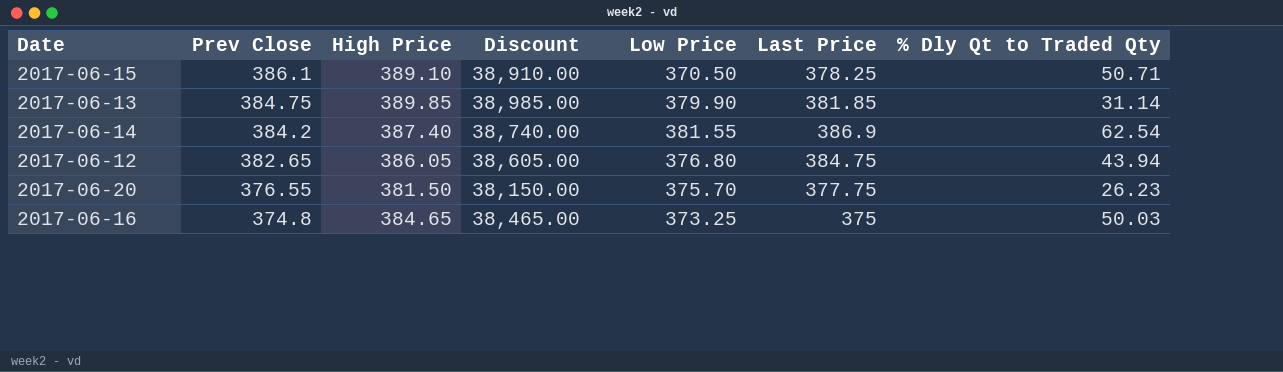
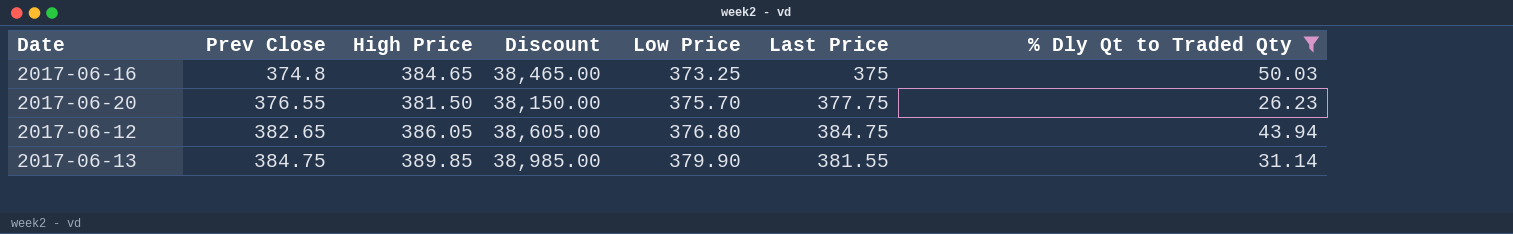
filter: none -> % Dly Qt to Traded Qty <= 50.03
row order: Prev Close descending -> Prev Close ascending
2017-06-13 | Last Price: 381.85 -> 381.55

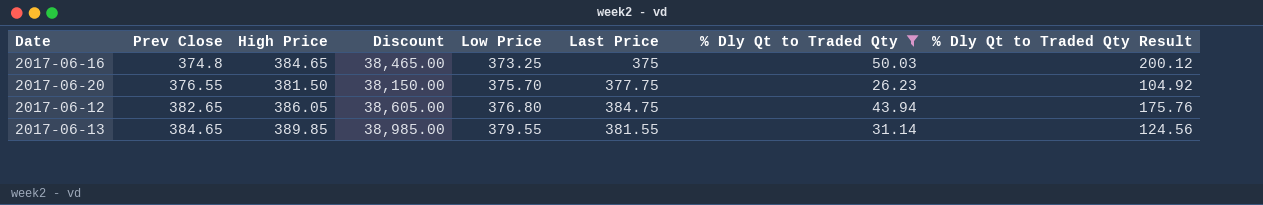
column % Dly Qt to Traded Qty Result | formula: none -> [% Dly Qt to Traded Qty] * 4
2017-06-13 | Prev Close: 384.75 -> 384.65
2017-06-13 | Low Price: 379.90 -> 379.55

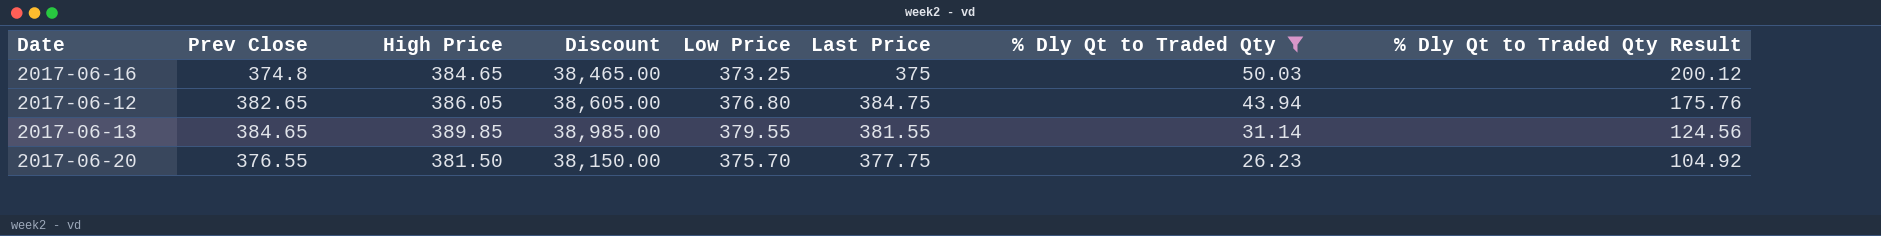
row order: Prev Close ascending -> % Dly Qt to Traded Qty descending

